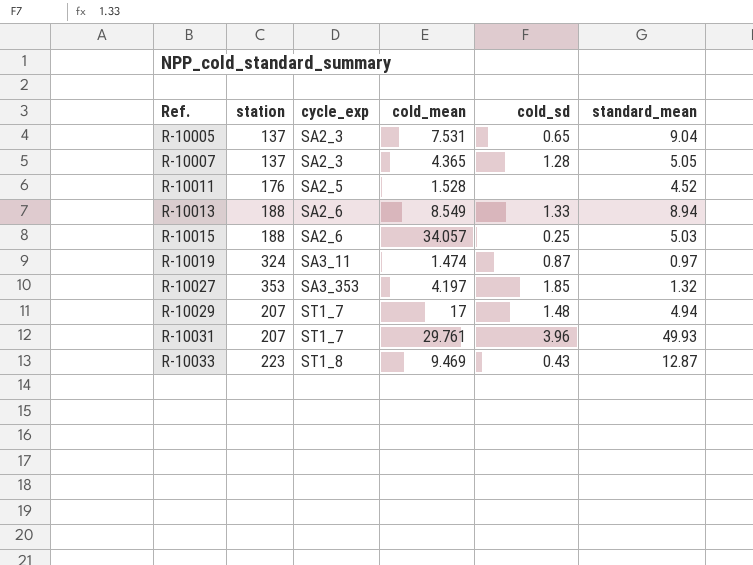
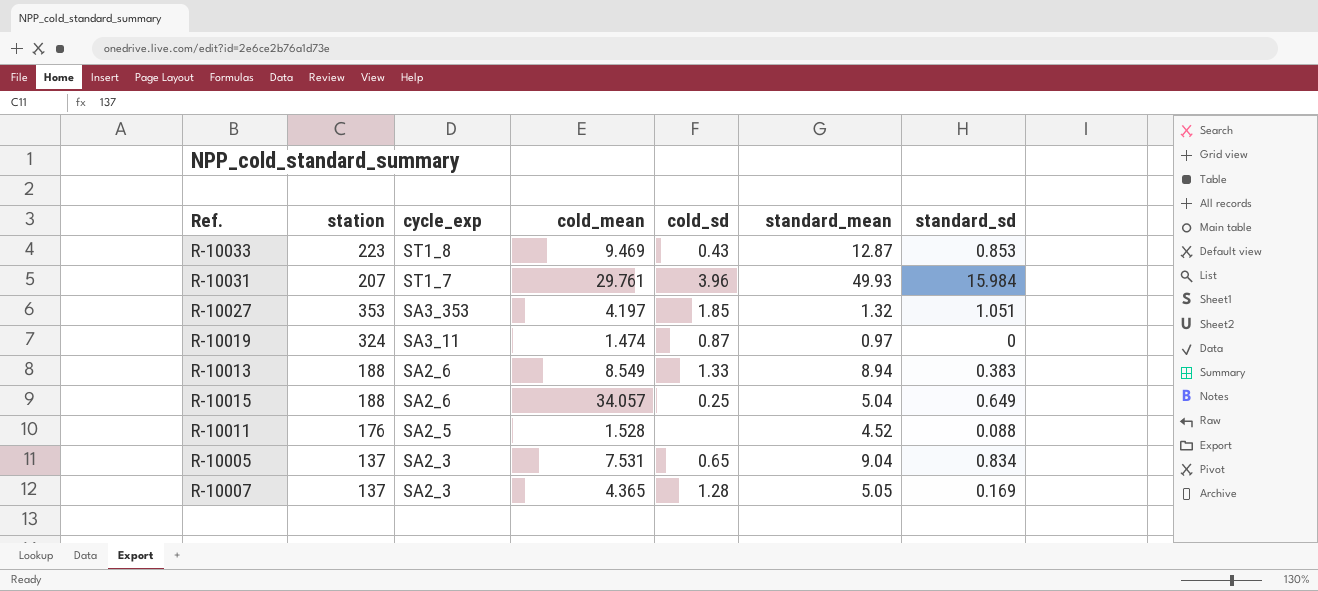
row order: Ref. ascending -> cycle_exp descending
column standard_sd | position: none -> 7
row R-10029: 207 | ST1_7 | 17 | 1.48 | 4.94 -> none
R-10015 | standard_mean: 5.03 -> 5.04

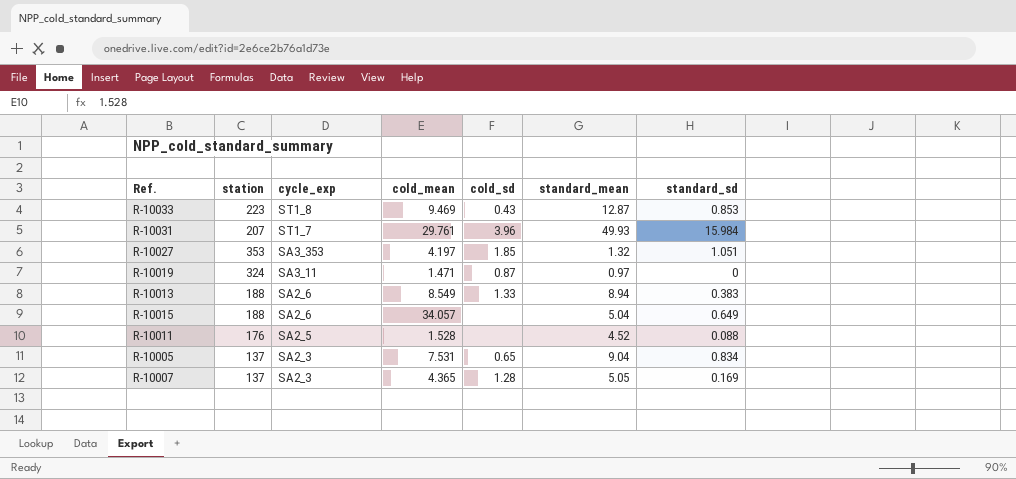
R-10019 | cold_mean: 1.474 -> 1.471
R-10015 | cold_sd: 0.25 -> none

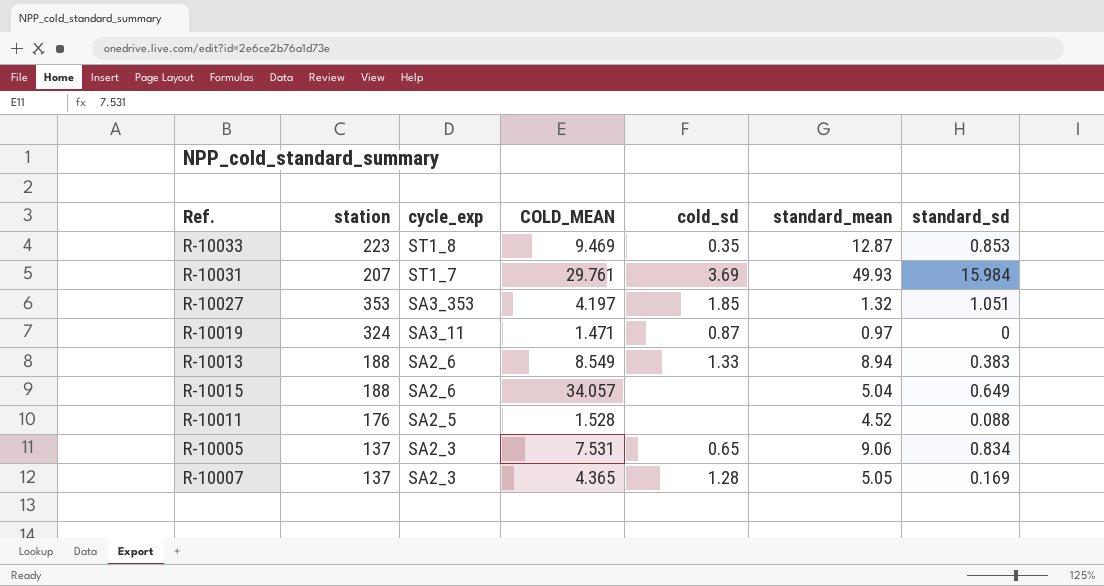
column name: cold_mean -> COLD_MEAN
R-10033 | cold_sd: 0.43 -> 0.35
R-10031 | cold_sd: 3.96 -> 3.69
R-10005 | standard_mean: 9.04 -> 9.06

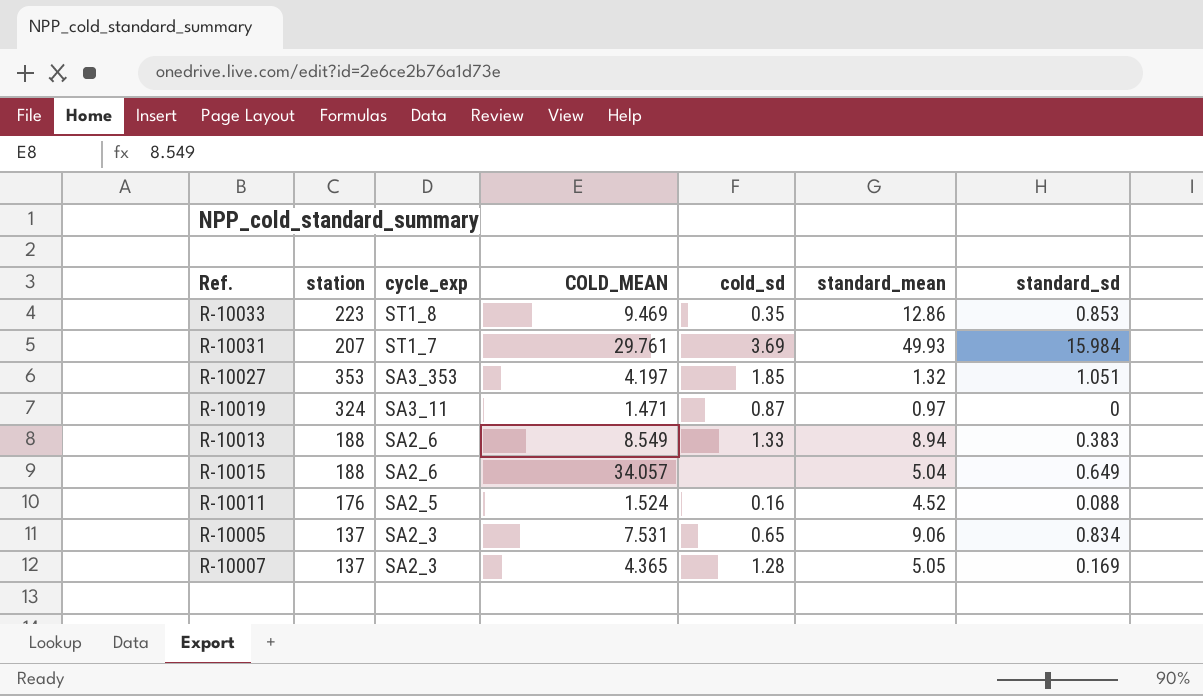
R-10033 | standard_mean: 12.87 -> 12.86
R-10011 | COLD_MEAN: 1.528 -> 1.524
R-10011 | cold_sd: none -> 0.16

